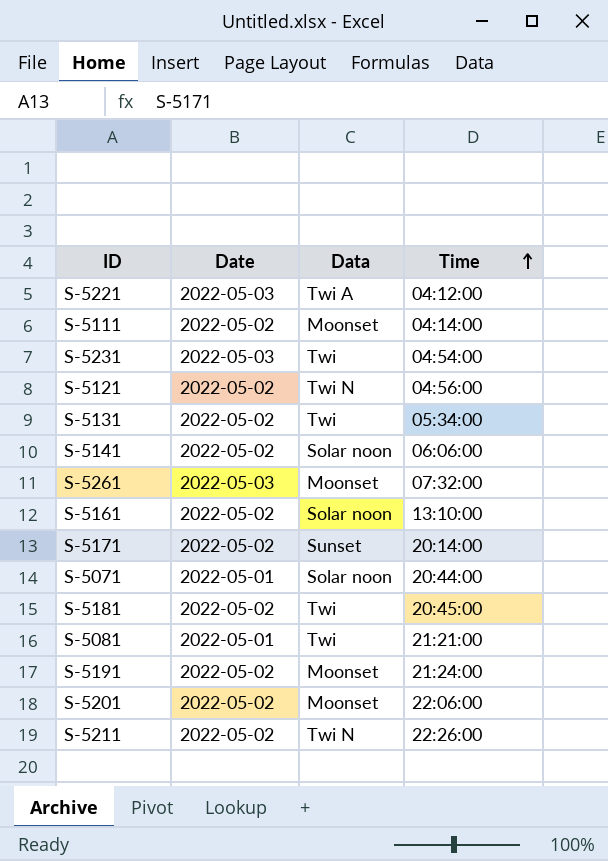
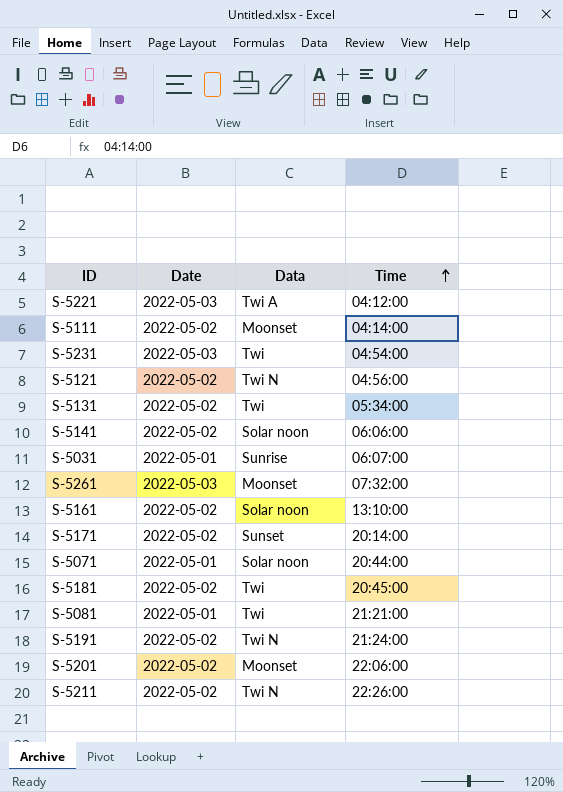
row S-5031: none -> 2022-05-01 | Sunrise | 06:07:00
S-5191 | Data: Moonset -> Twi N

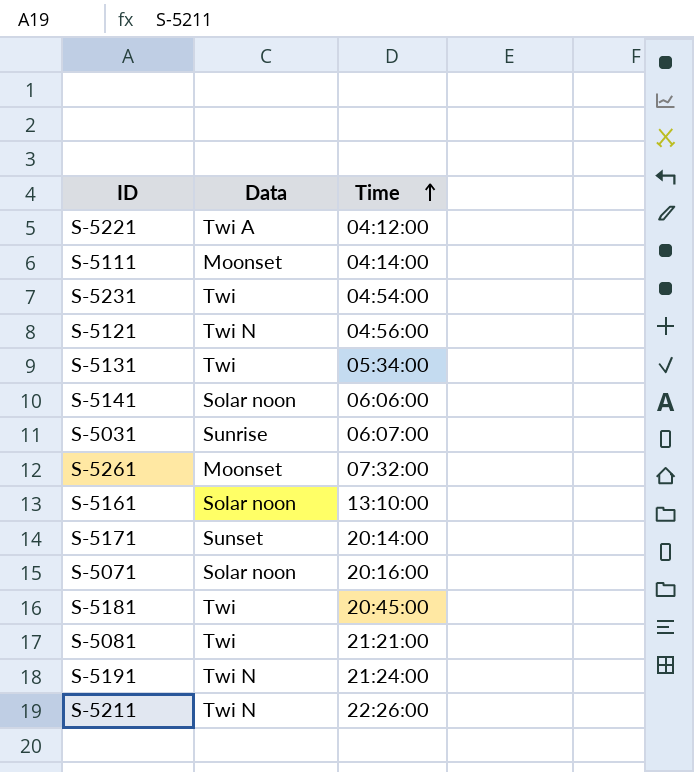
column Date | position: 2 -> none
row S-5201: 2022-05-02 | Moonset | 22:06:00 -> none
S-5071 | Time: 20:44:00 -> 20:16:00

